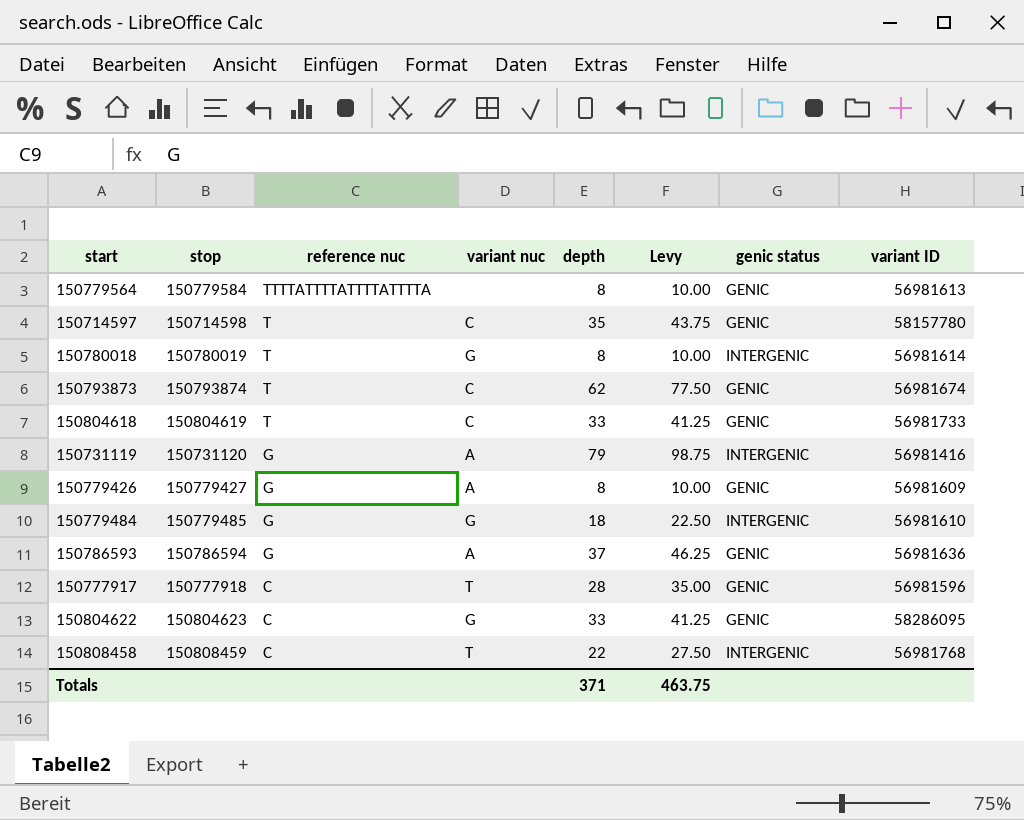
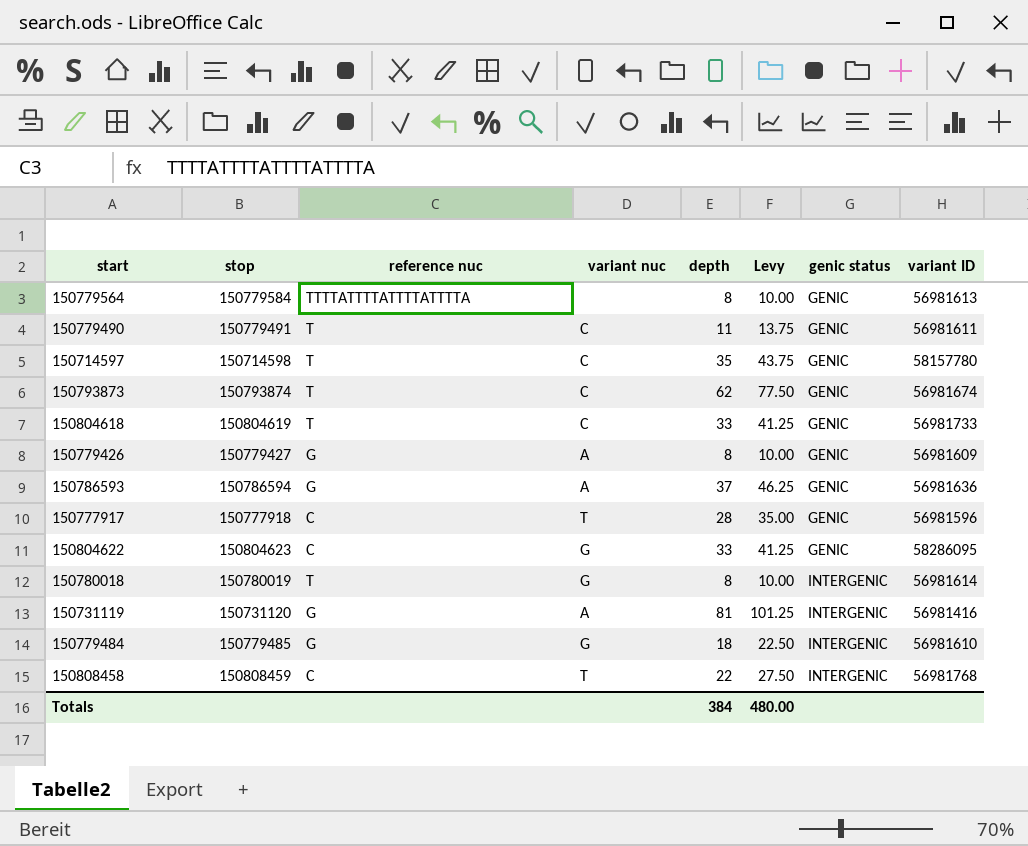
row order: reference nuc descending -> genic status ascending
row 150779490: none -> 150779491 | T | C | 11 | 13.75 | GENIC | 56981611
150731119 | depth: 79 -> 81
150731119 | Levy: 98.75 -> 101.25
Totals | depth: 371 -> 384
Totals | Levy: 463.75 -> 480.00

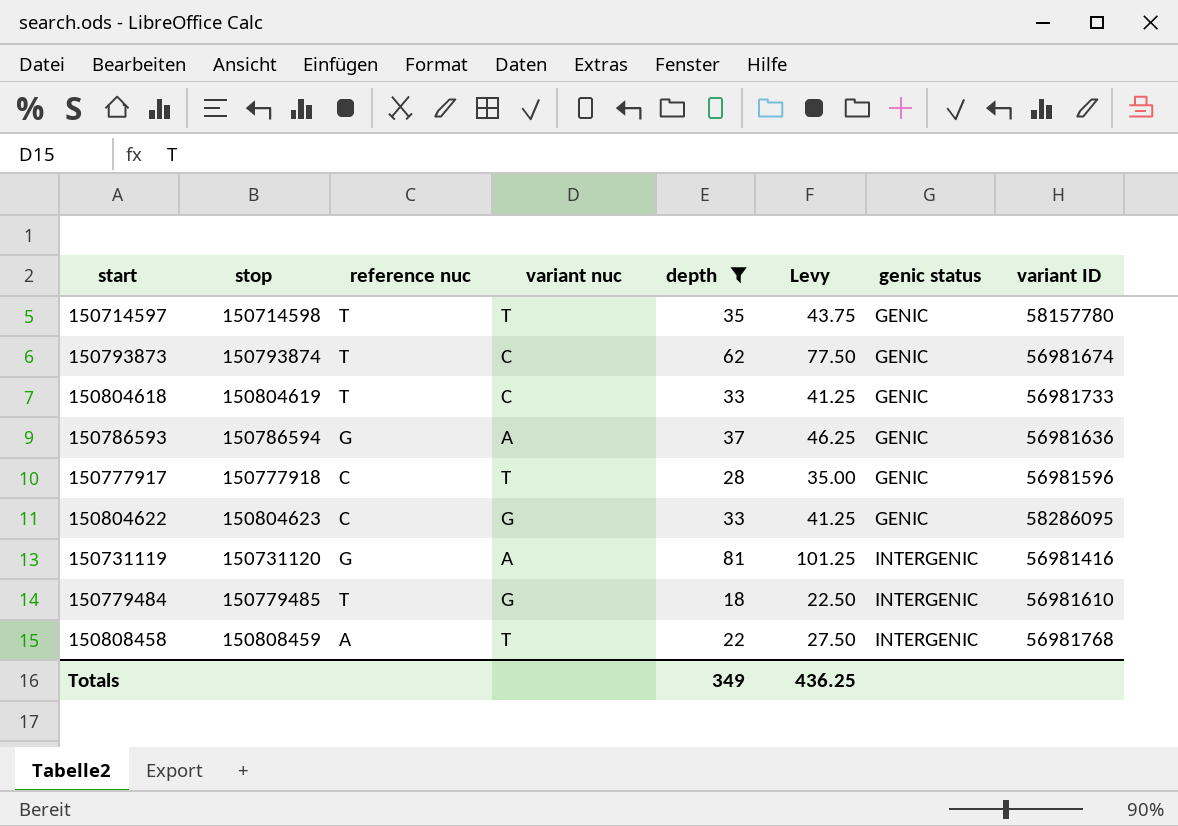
filter: none -> depth >= 18
150714597 | variant nuc: C -> T
150779484 | reference nuc: G -> T
150808458 | reference nuc: C -> A
Totals | depth: 384 -> 349
Totals | Levy: 480.00 -> 436.25

